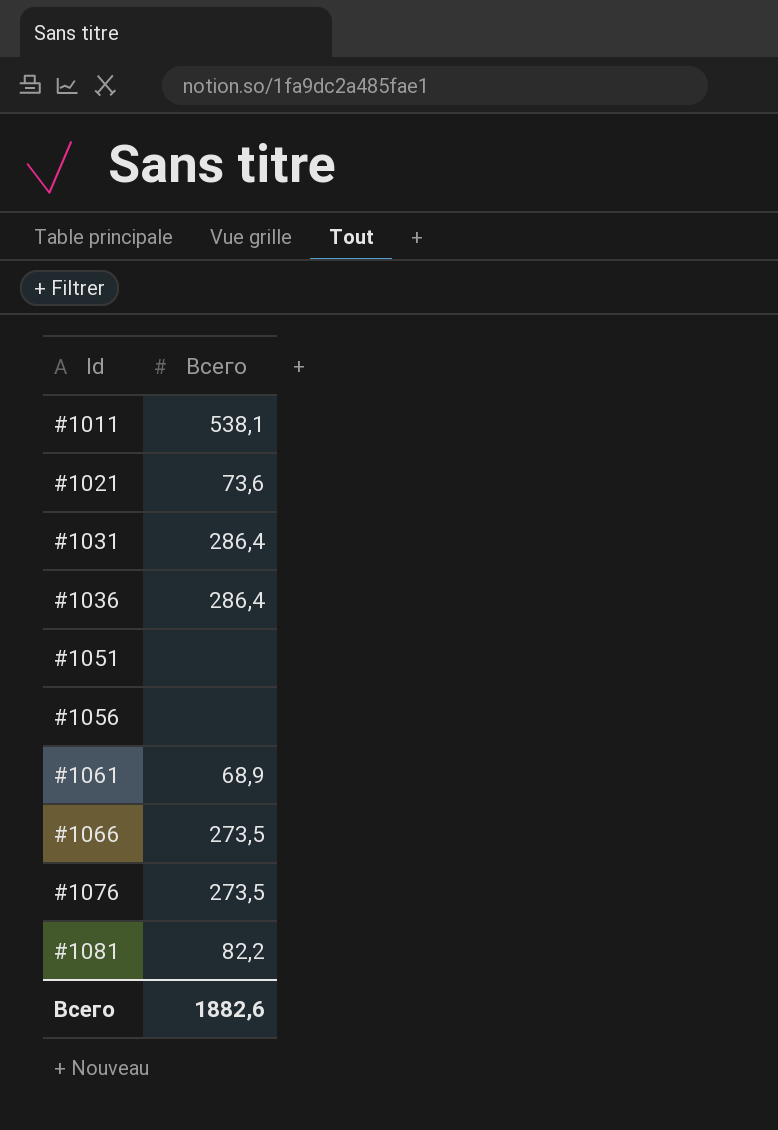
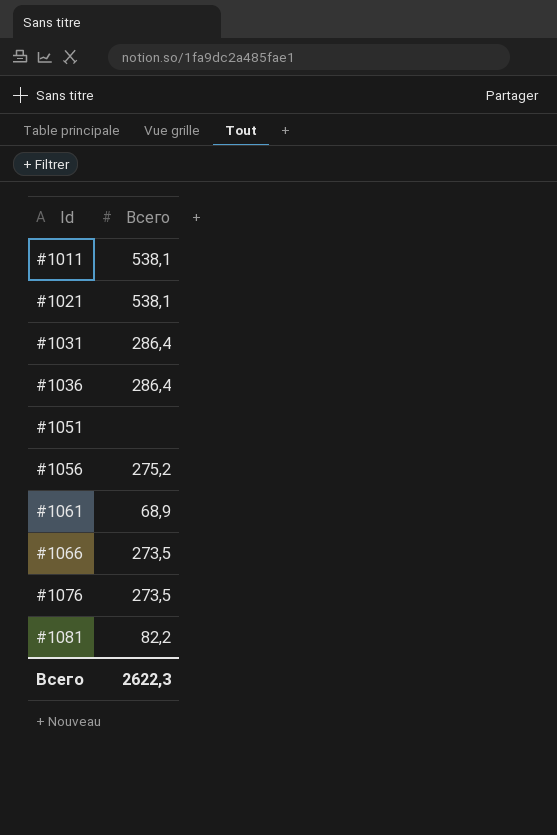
#1021 | Всего: 73,6 -> 538,1
#1056 | Всего: none -> 275,2
Всего | Всего: 1882,6 -> 2622,3

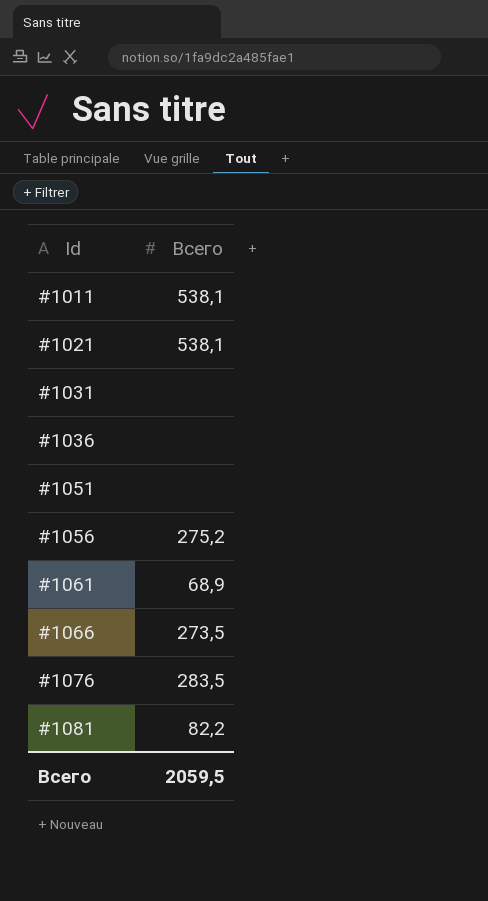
#1031 | Всего: 286,4 -> none
#1036 | Всего: 286,4 -> none
#1076 | Всего: 273,5 -> 283,5
Всего | Всего: 2622,3 -> 2059,5

